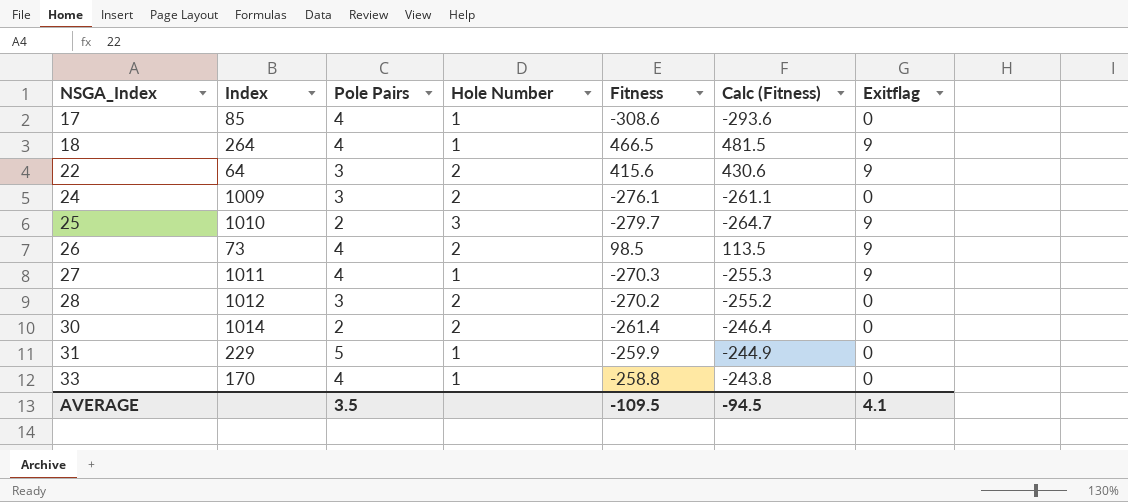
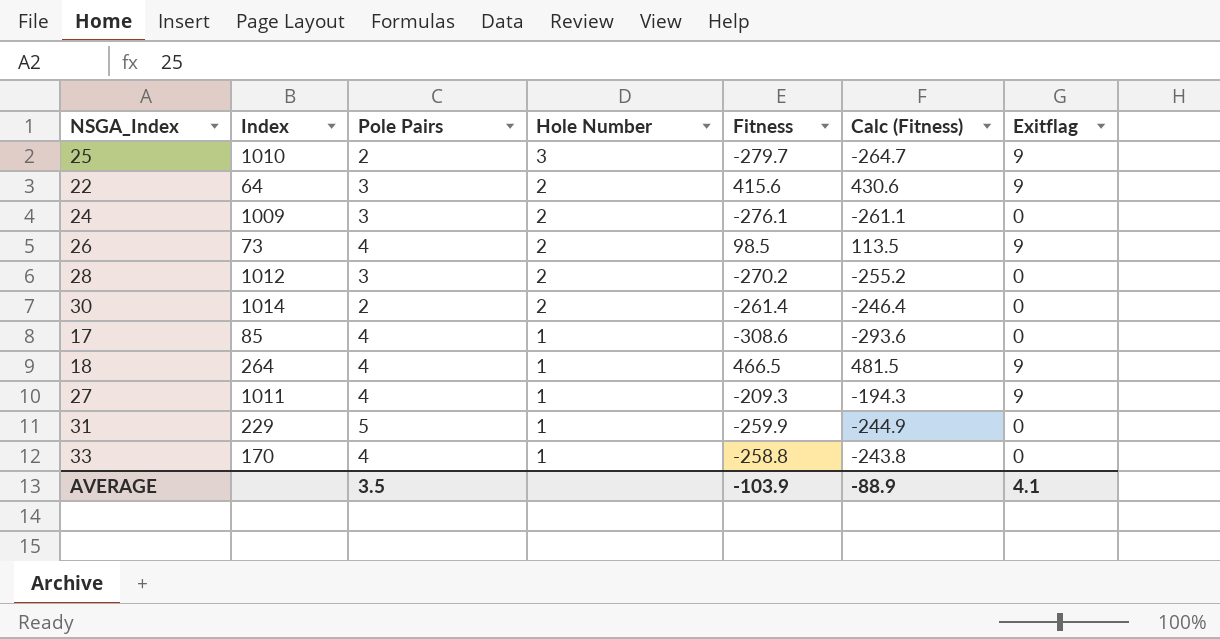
row order: NSGA_Index ascending -> Hole Number descending
27 | Fitness: -270.3 -> -209.3
27 | Calc (Fitness): -255.3 -> -194.3
AVERAGE | Fitness: -109.5 -> -103.9
AVERAGE | Calc (Fitness): -94.5 -> -88.9

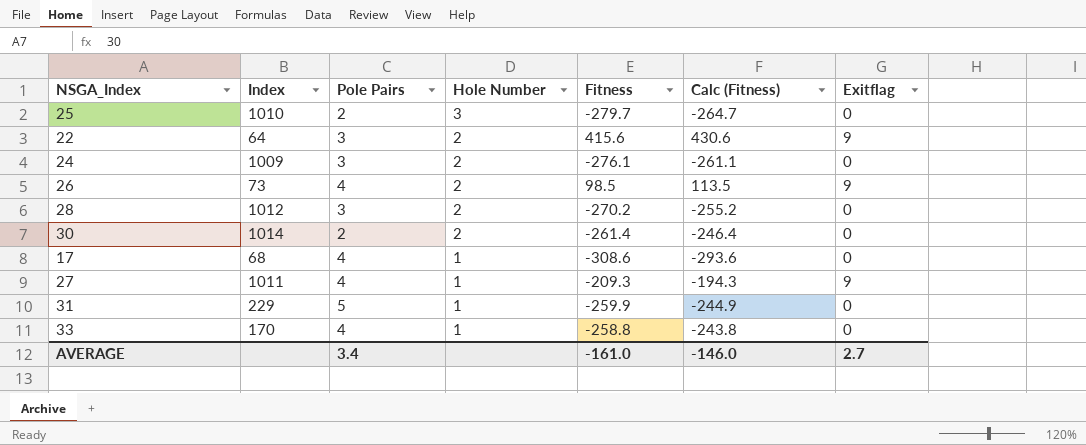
row 18: 264 | 4 | 1 | 466.5 | 481.5 | 9 -> none
25 | Exitflag: 9 -> 0
17 | Index: 85 -> 68
AVERAGE | Pole Pairs: 3.5 -> 3.4
AVERAGE | Fitness: -103.9 -> -161.0
AVERAGE | Calc (Fitness): -88.9 -> -146.0
AVERAGE | Exitflag: 4.1 -> 2.7

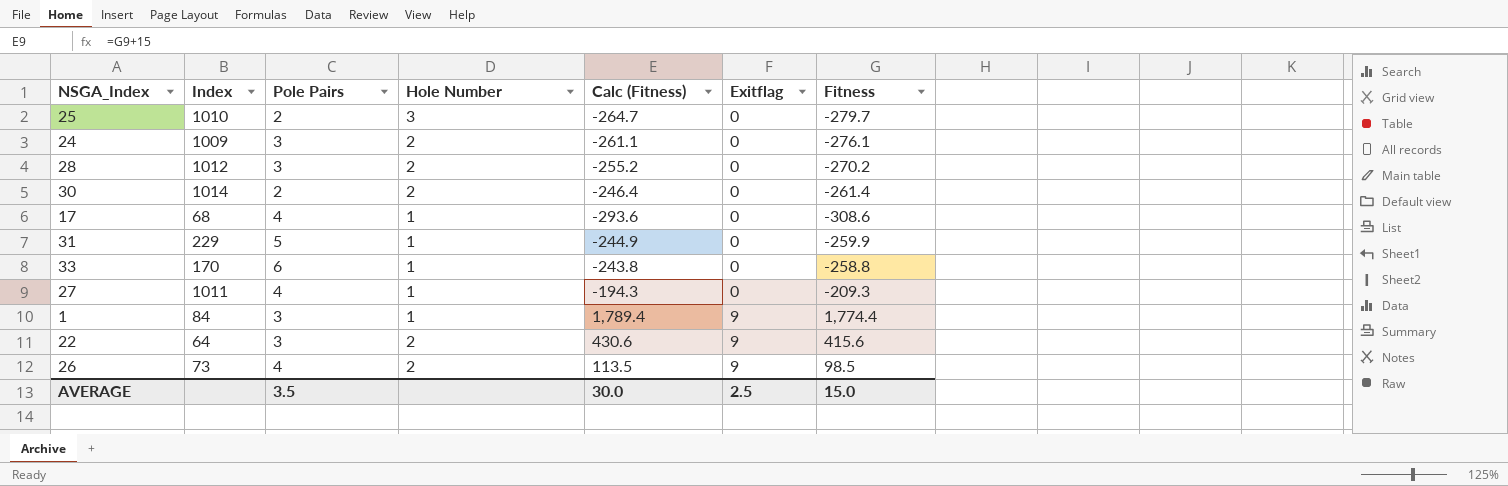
row order: Hole Number descending -> Exitflag ascending
column Fitness | position: 5 -> 7
33 | Pole Pairs: 4 -> 6
27 | Exitflag: 9 -> 0
row 1: none -> 84 | 3 | 1 | 1,789.4 | 9 | 1,774.4
AVERAGE | Pole Pairs: 3.4 -> 3.5
AVERAGE | Calc (Fitness): -146.0 -> 30.0
AVERAGE | Exitflag: 2.7 -> 2.5
AVERAGE | Fitness: -161.0 -> 15.0

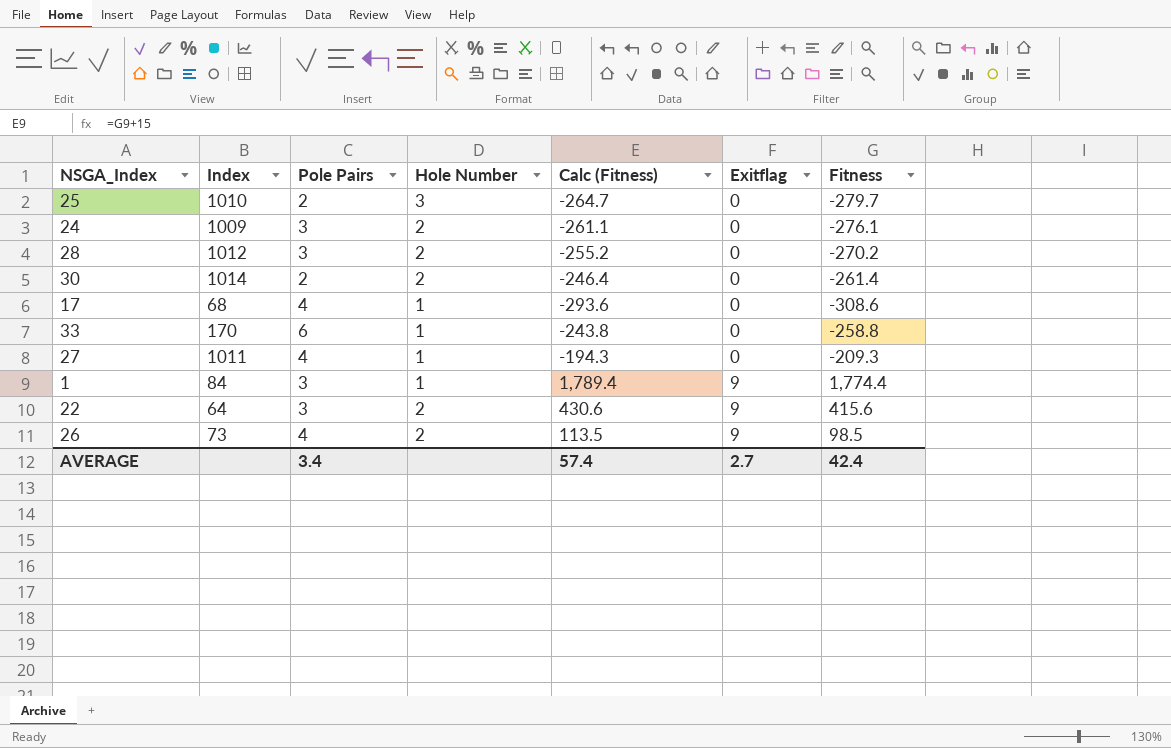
row 31: 229 | 5 | 1 | -244.9 | 0 | -259.9 -> none
AVERAGE | Pole Pairs: 3.5 -> 3.4
AVERAGE | Calc (Fitness): 30.0 -> 57.4
AVERAGE | Exitflag: 2.5 -> 2.7
AVERAGE | Fitness: 15.0 -> 42.4

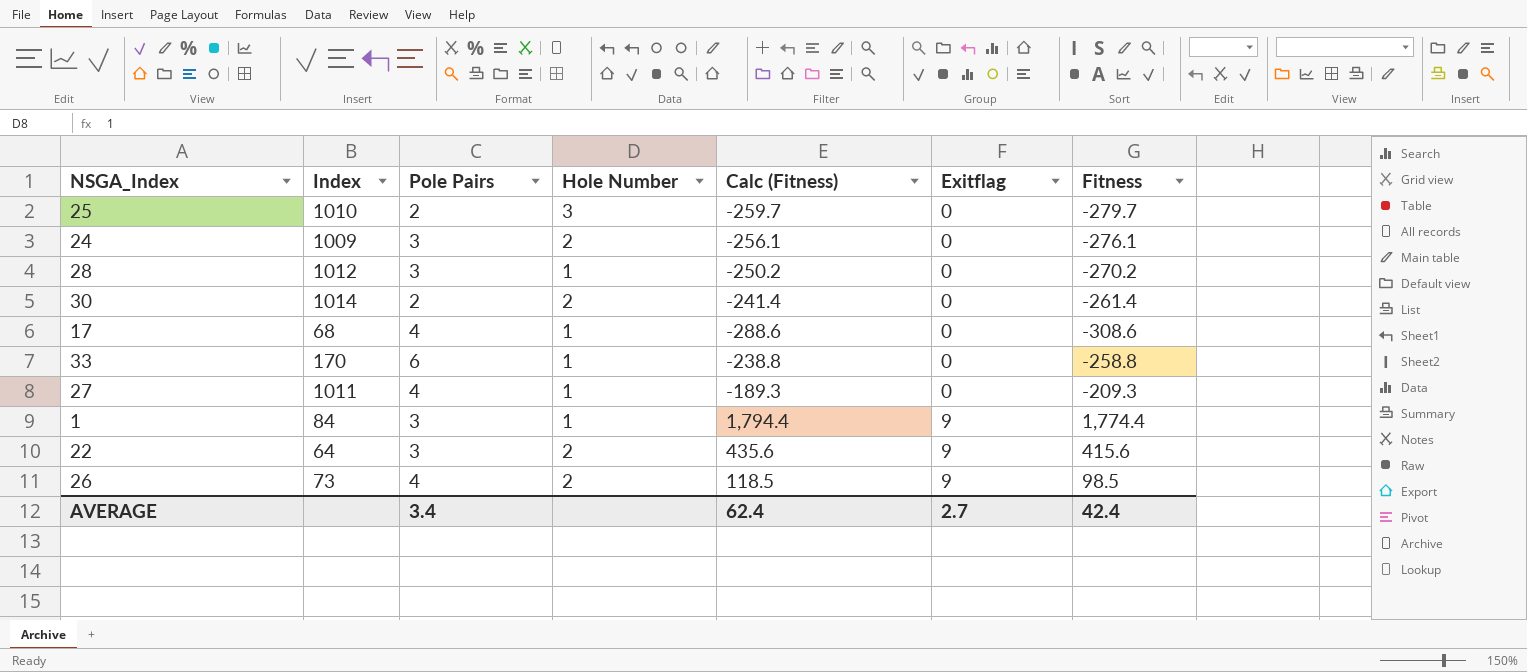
column Calc (Fitness) | formula: [Fitness] + 15 -> [Fitness] + 20
28 | Hole Number: 2 -> 1
AVERAGE | Calc (Fitness): 57.4 -> 62.4

